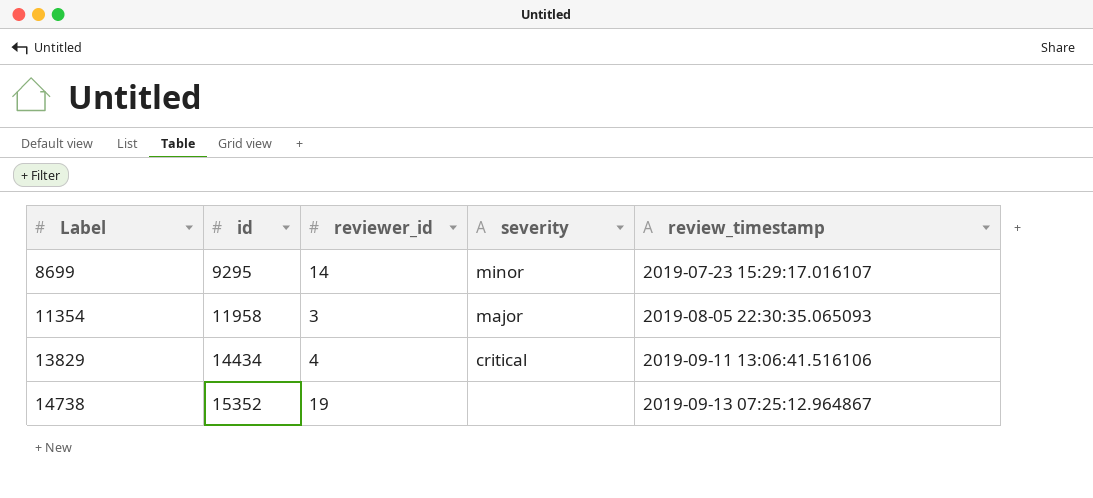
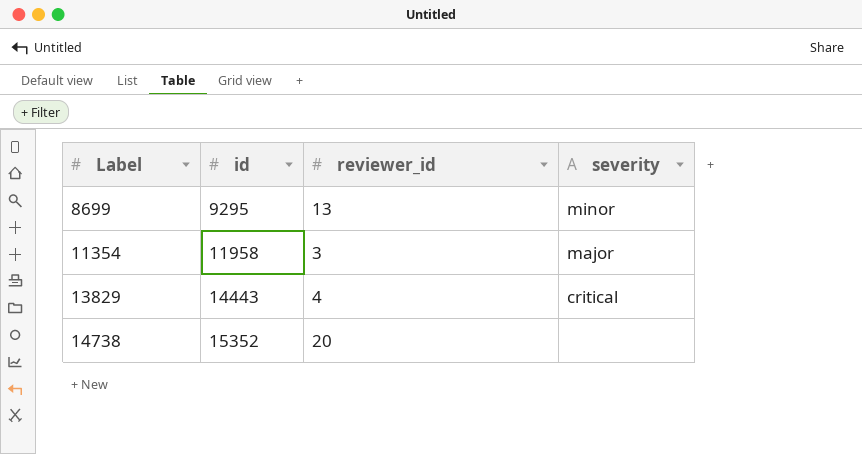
column review_timestamp | position: 5 -> none
8699 | reviewer_id: 14 -> 13
13829 | id: 14434 -> 14443
14738 | reviewer_id: 19 -> 20

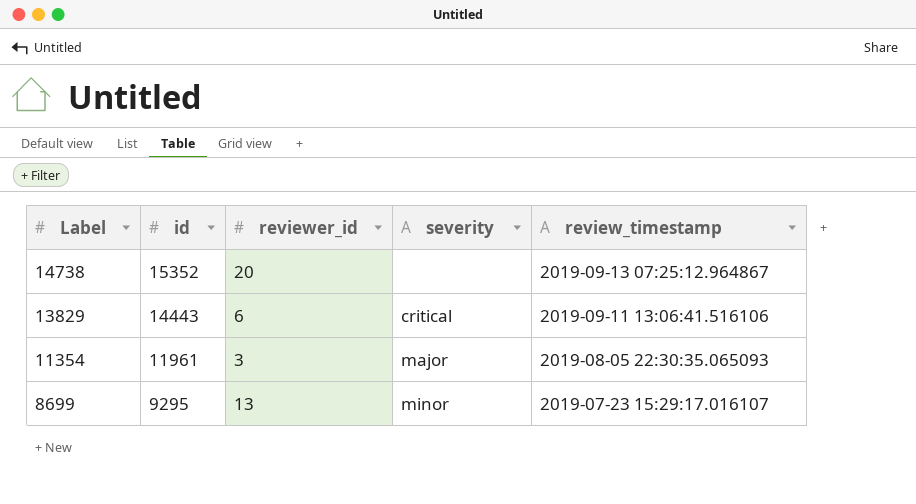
row order: Label ascending -> Label descending
column review_timestamp | position: none -> 5
13829 | reviewer_id: 4 -> 6
11354 | id: 11958 -> 11961

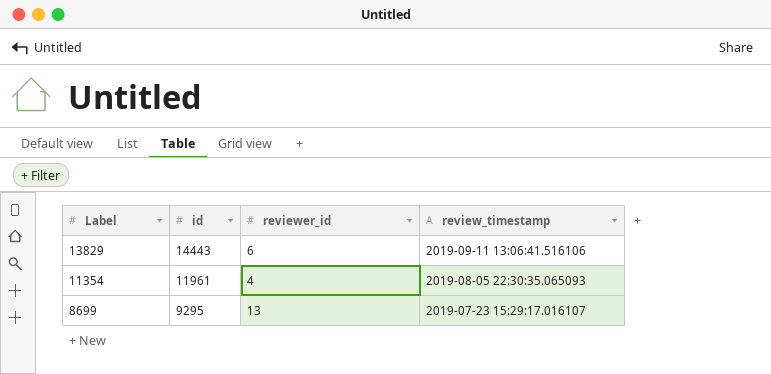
column severity | position: 4 -> none
row 14738: 15352 | 20 | none | 2019-09-13 07:25:12.964867 -> none
11354 | reviewer_id: 3 -> 4

